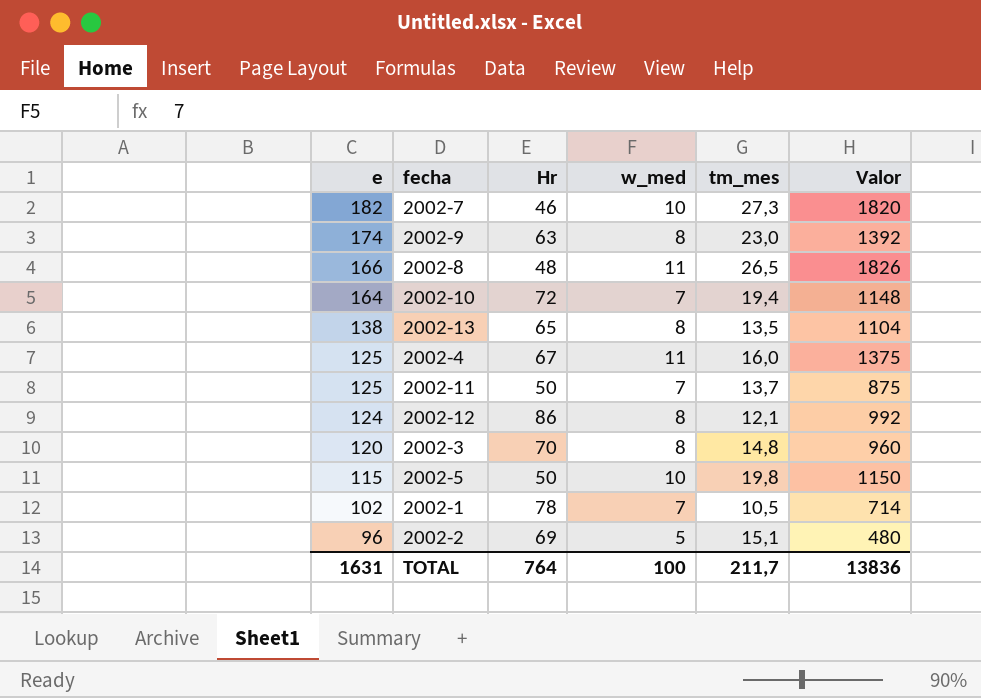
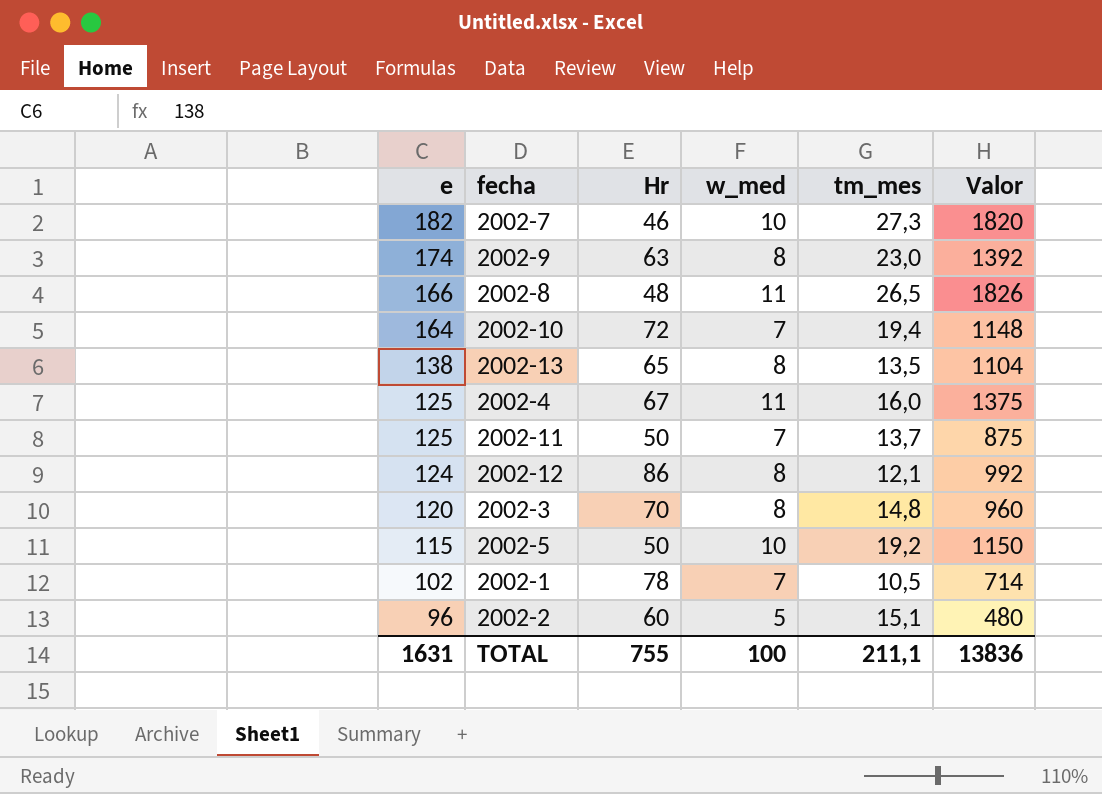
2002-5 | tm_mes: 19,8 -> 19,2
2002-2 | Hr: 69 -> 60
TOTAL | Hr: 764 -> 755
TOTAL | tm_mes: 211,7 -> 211,1

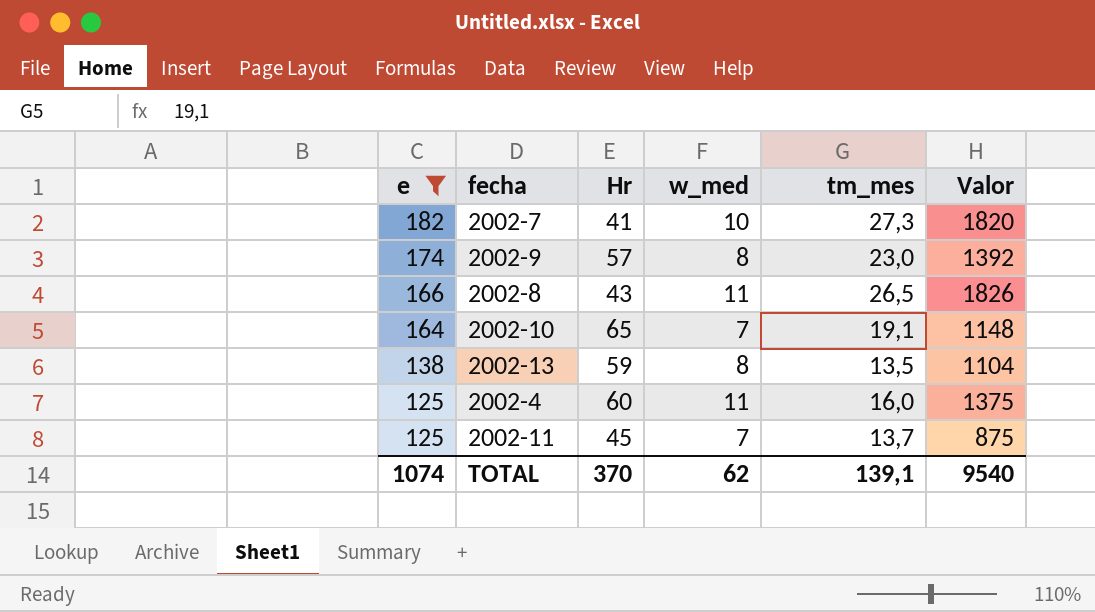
filter: none -> e >= 125
2002-7 | Hr: 46 -> 41
2002-9 | Hr: 63 -> 57
2002-8 | Hr: 48 -> 43
2002-10 | Hr: 72 -> 65
2002-10 | tm_mes: 19,4 -> 19,1
2002-13 | Hr: 65 -> 59
2002-4 | Hr: 67 -> 60
2002-11 | Hr: 50 -> 45
TOTAL | e: 1631 -> 1074
TOTAL | Hr: 755 -> 370
TOTAL | w_med: 100 -> 62
TOTAL | tm_mes: 211,1 -> 139,1
TOTAL | Valor: 13836 -> 9540

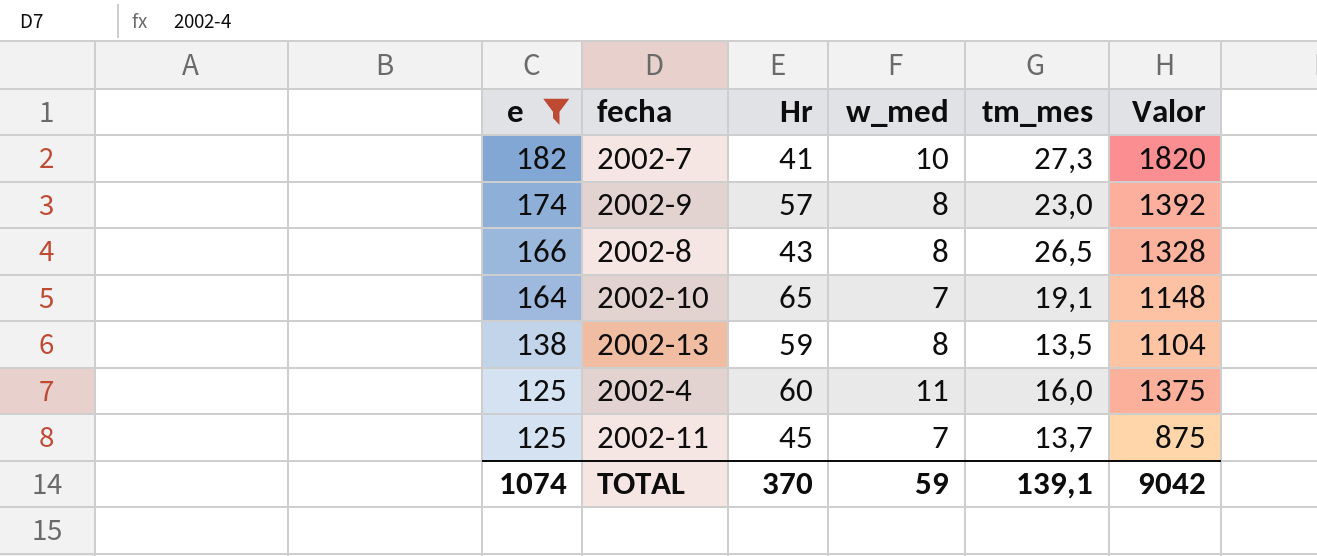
2002-8 | w_med: 11 -> 8
2002-8 | Valor: 1826 -> 1328
TOTAL | w_med: 62 -> 59
TOTAL | Valor: 9540 -> 9042

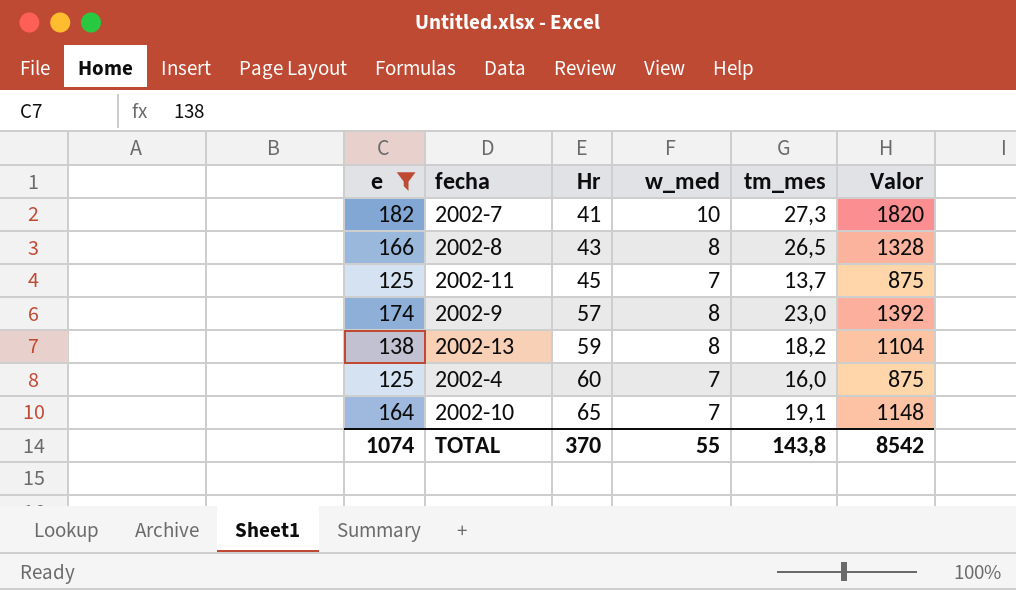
row order: e descending -> Hr ascending
2002-13 | tm_mes: 13,5 -> 18,2
2002-4 | w_med: 11 -> 7
2002-4 | Valor: 1375 -> 875
TOTAL | w_med: 59 -> 55
TOTAL | tm_mes: 139,1 -> 143,8
TOTAL | Valor: 9042 -> 8542

